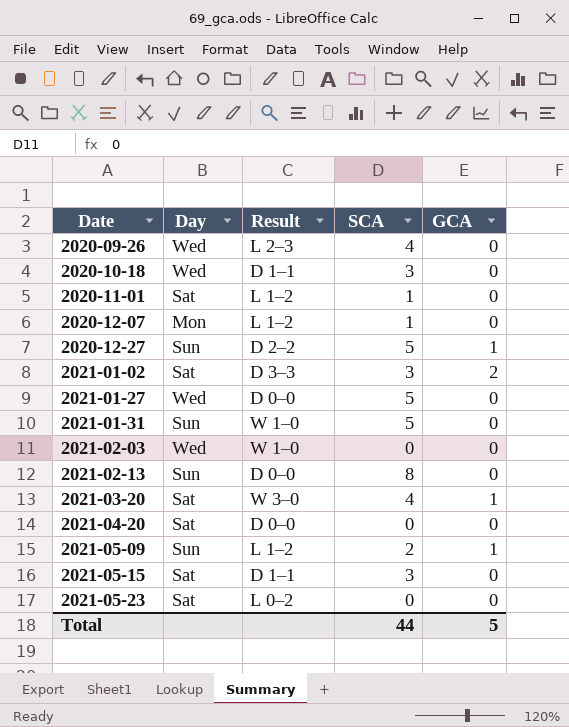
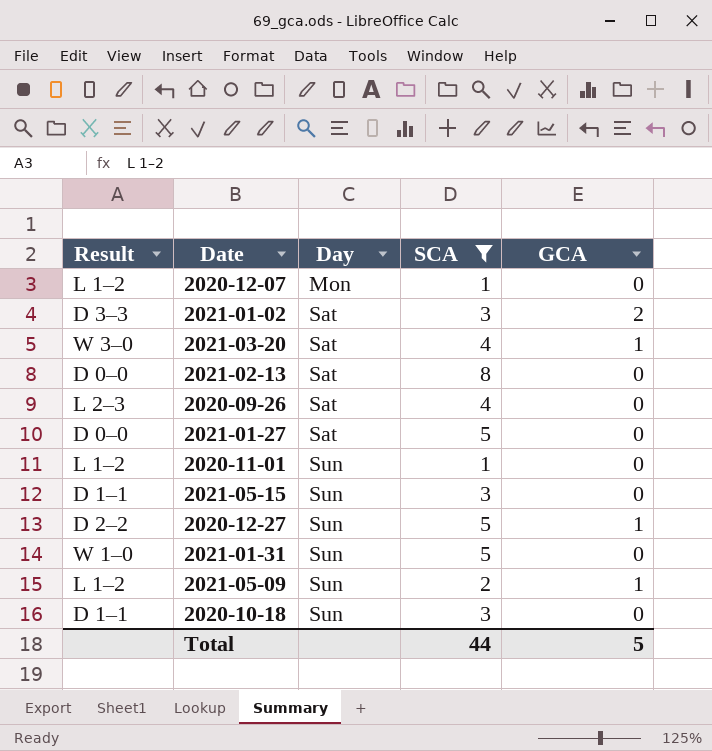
filter: none -> SCA != 0
row order: Date ascending -> Day ascending
column Result | position: 3 -> 1
2021-02-13 | Day: Sun -> Sat
2020-09-26 | Day: Wed -> Sat
2021-01-27 | Day: Wed -> Sat
2020-11-01 | Day: Sat -> Sun
2021-05-15 | Day: Sat -> Sun
2020-10-18 | Day: Wed -> Sun

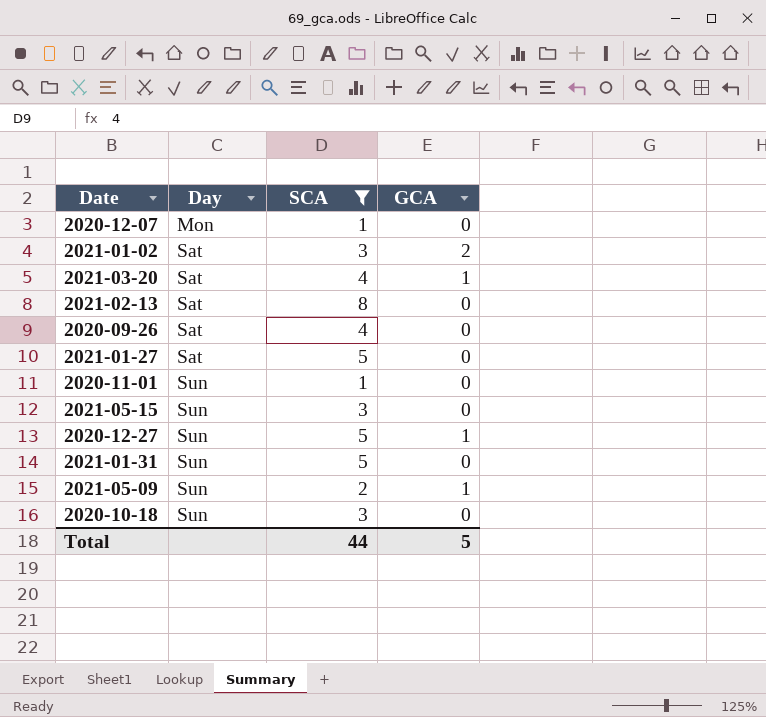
column Result | position: 1 -> none

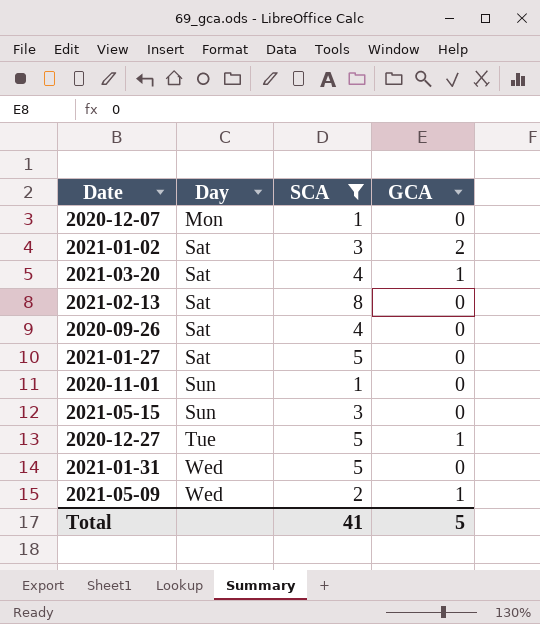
row 2020-10-18: Sun | 3 | 0 -> none
2020-12-27 | Day: Sun -> Tue
2021-01-31 | Day: Sun -> Wed
2021-05-09 | Day: Sun -> Wed
Total | SCA: 44 -> 41

